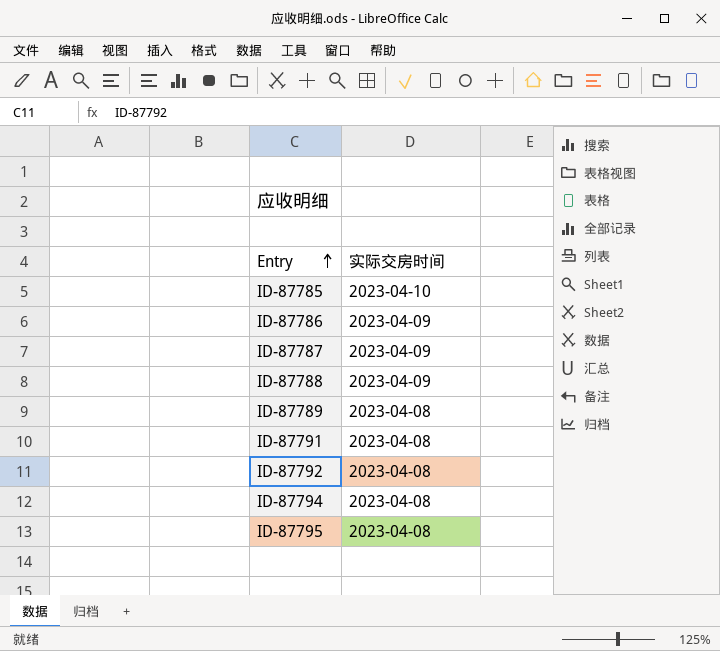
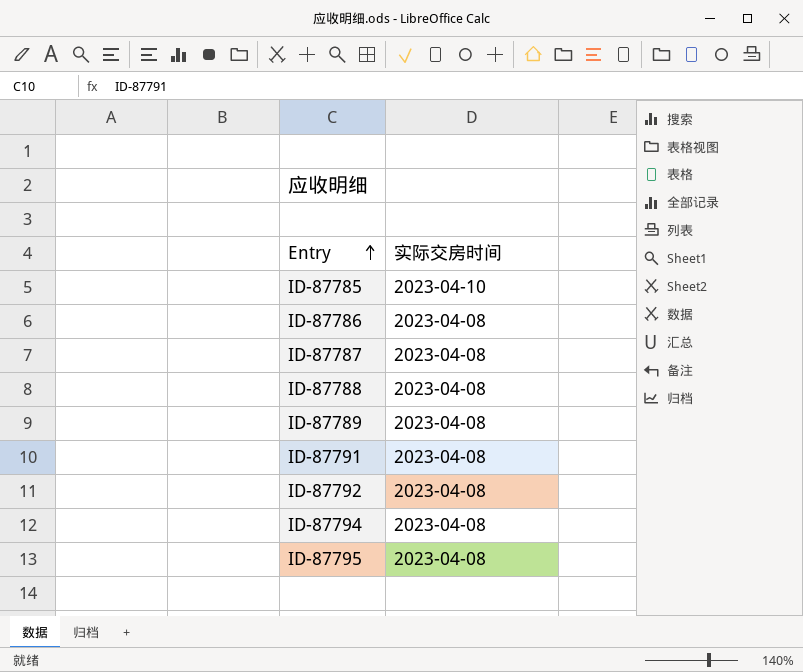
ID-87786 | 实际交房时间: 2023-04-09 -> 2023-04-08
ID-87787 | 实际交房时间: 2023-04-09 -> 2023-04-08
ID-87788 | 实际交房时间: 2023-04-09 -> 2023-04-08

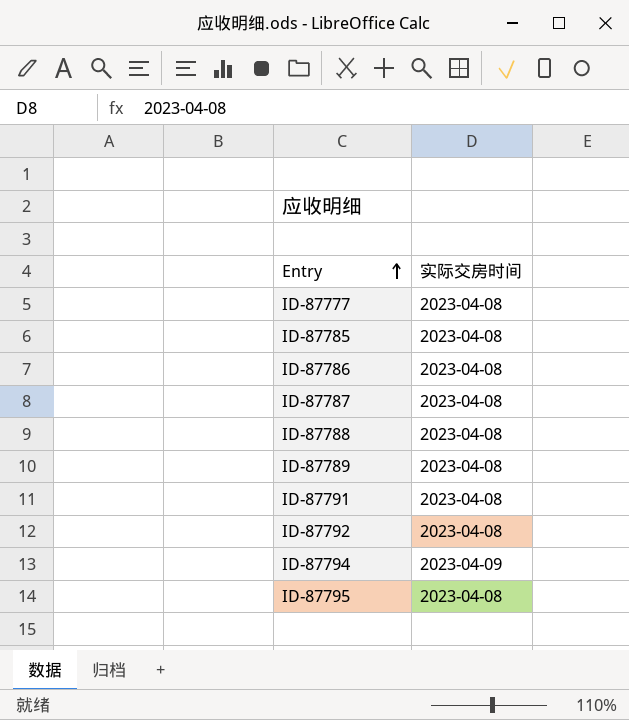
row ID-87777: none -> 2023-04-08
ID-87785 | 实际交房时间: 2023-04-10 -> 2023-04-08
ID-87794 | 实际交房时间: 2023-04-08 -> 2023-04-09

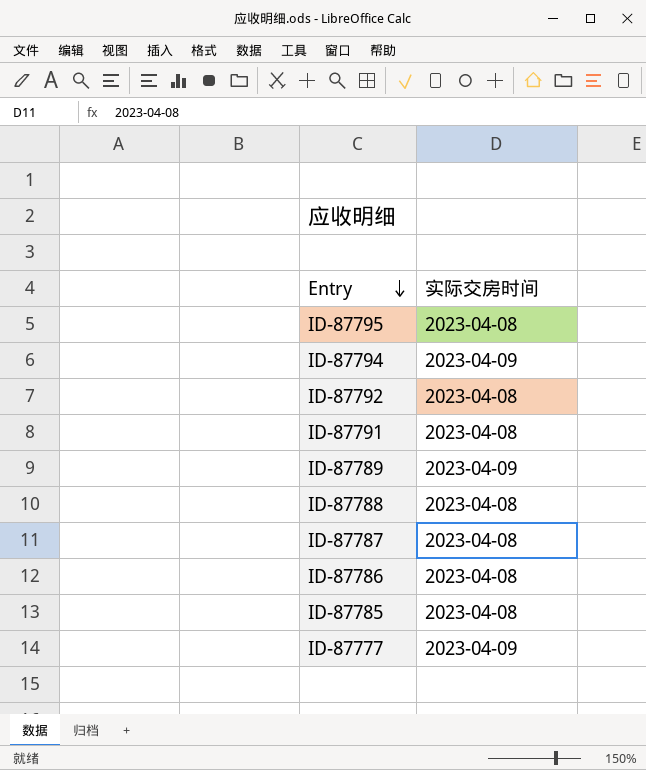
row order: Entry ascending -> Entry descending
ID-87789 | 实际交房时间: 2023-04-08 -> 2023-04-09
ID-87777 | 实际交房时间: 2023-04-08 -> 2023-04-09

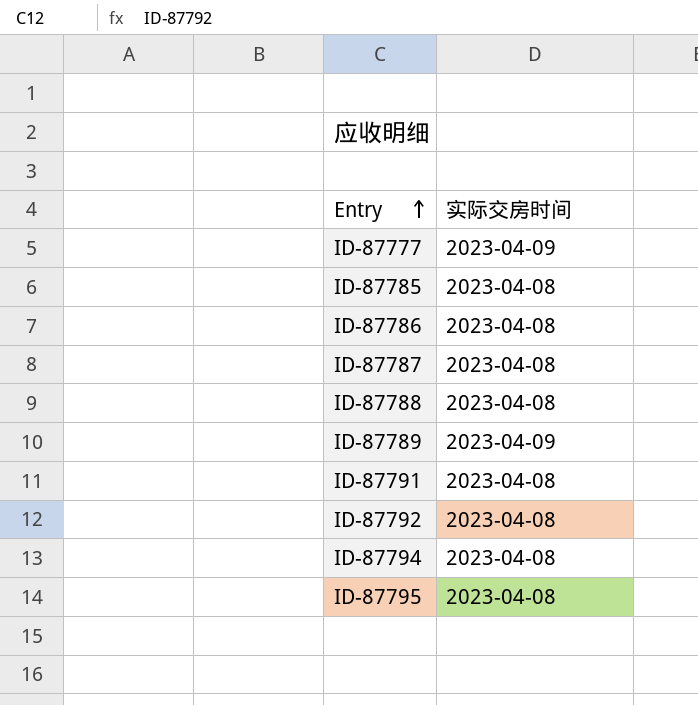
row order: Entry descending -> Entry ascending
ID-87794 | 实际交房时间: 2023-04-09 -> 2023-04-08

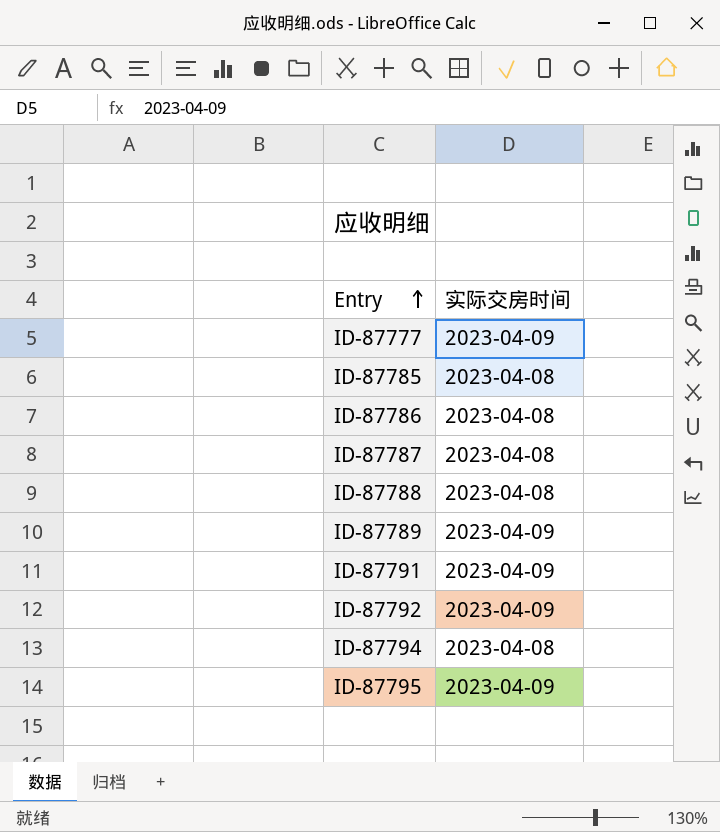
ID-87791 | 实际交房时间: 2023-04-08 -> 2023-04-09
ID-87792 | 实际交房时间: 2023-04-08 -> 2023-04-09
ID-87795 | 实际交房时间: 2023-04-08 -> 2023-04-09

